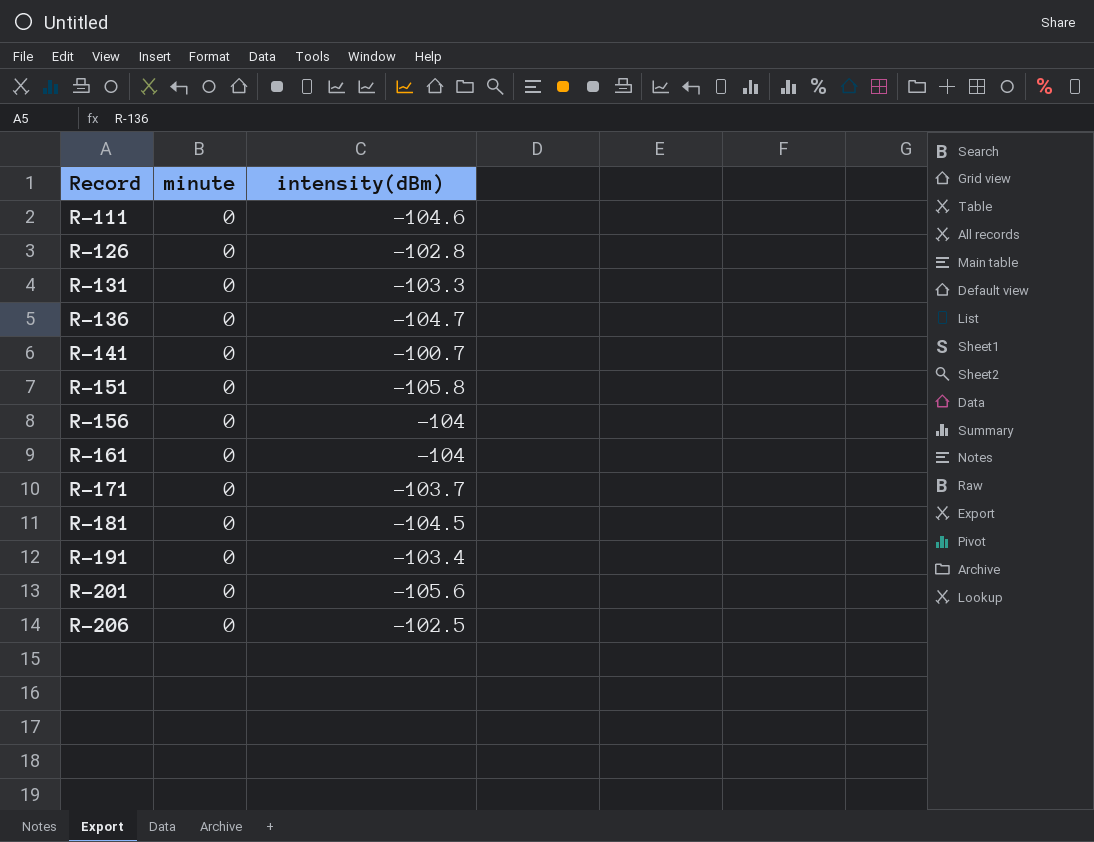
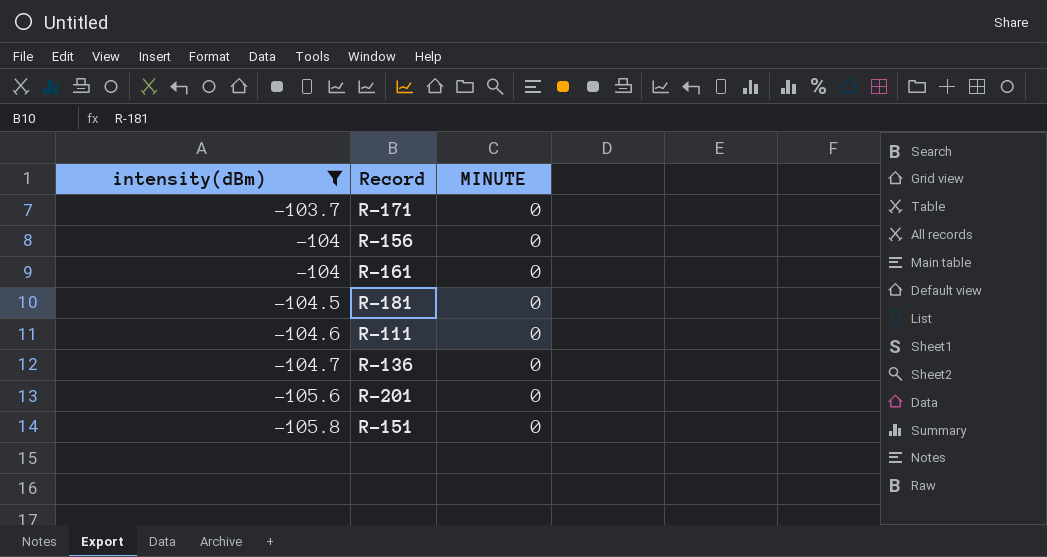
filter: none -> intensity(dBm) <= -103.7
row order: Record ascending -> intensity(dBm) descending
column intensity(dBm) | position: 3 -> 1
column name: minute -> MINUTE

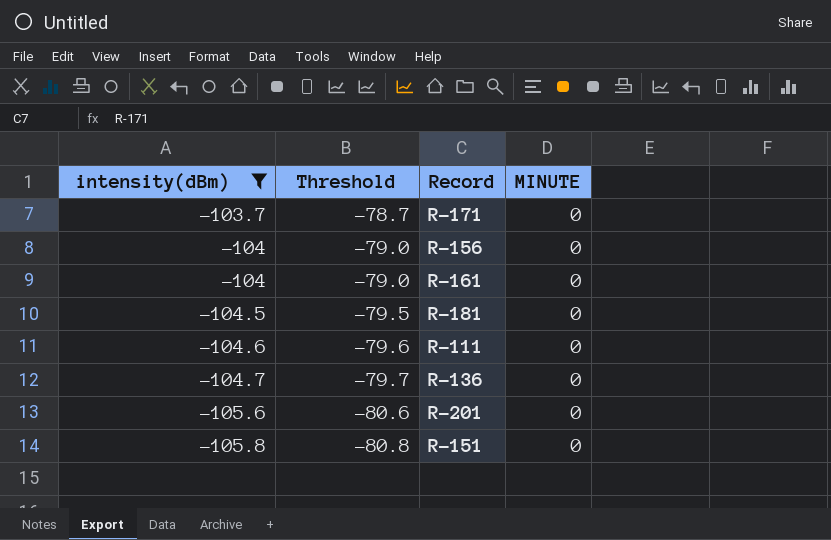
column Threshold | formula: none -> [intensity(dBm)] + 25

